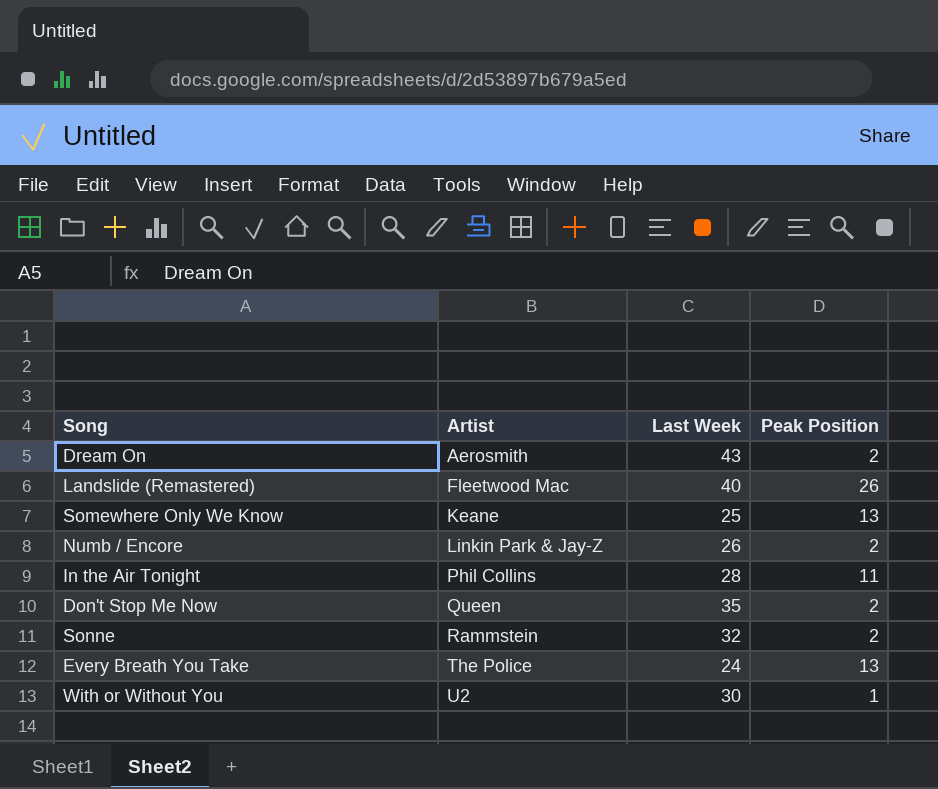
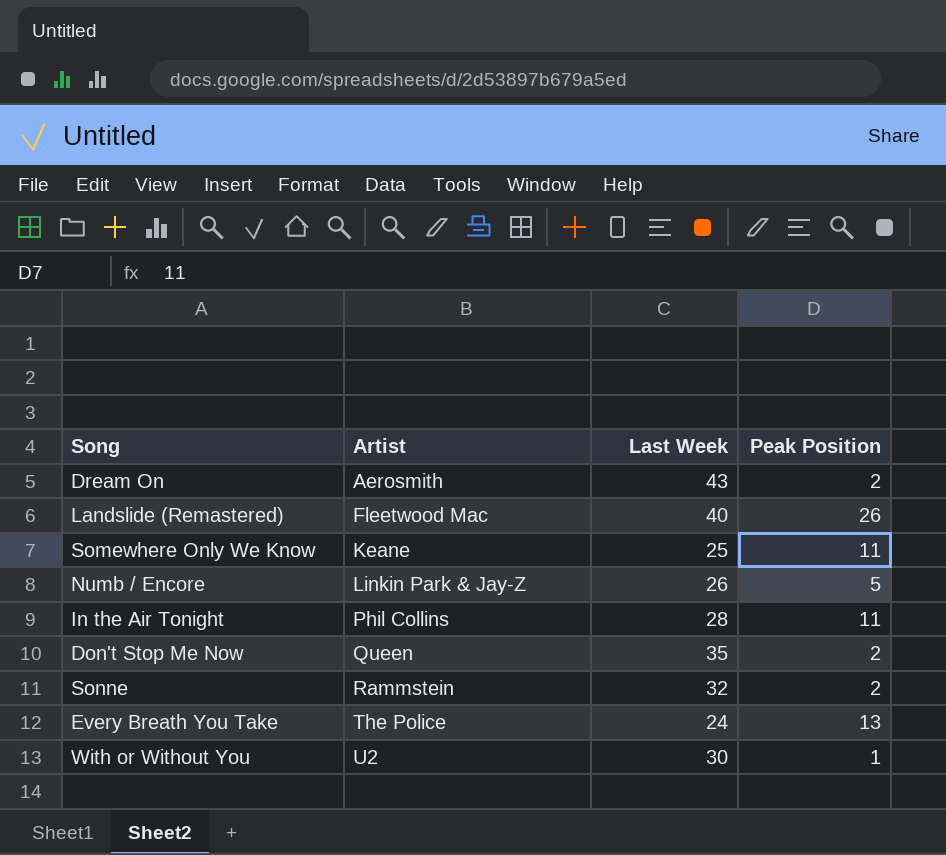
Somewhere Only We Know | Peak Position: 13 -> 11
Numb / Encore | Peak Position: 2 -> 5

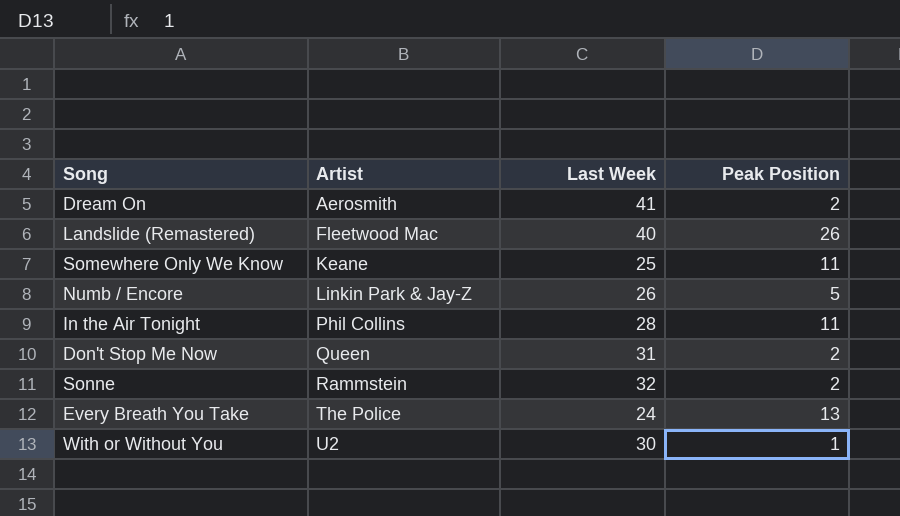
Dream On | Last Week: 43 -> 41
Don't Stop Me Now | Last Week: 35 -> 31

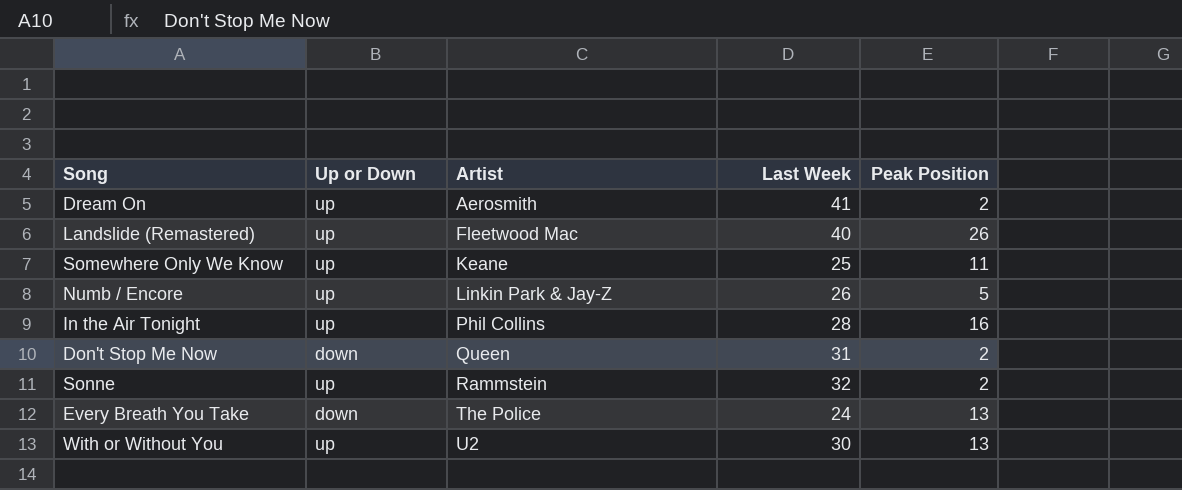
column Up or Down | position: none -> 2
In the Air Tonight | Peak Position: 11 -> 16
With or Without You | Peak Position: 1 -> 13

